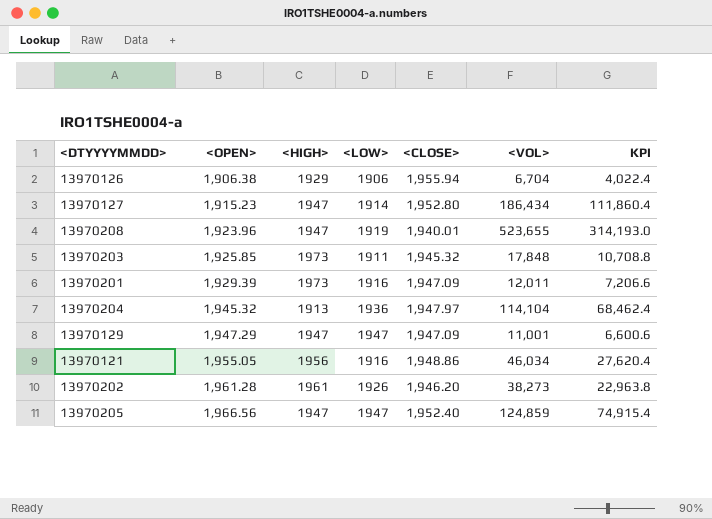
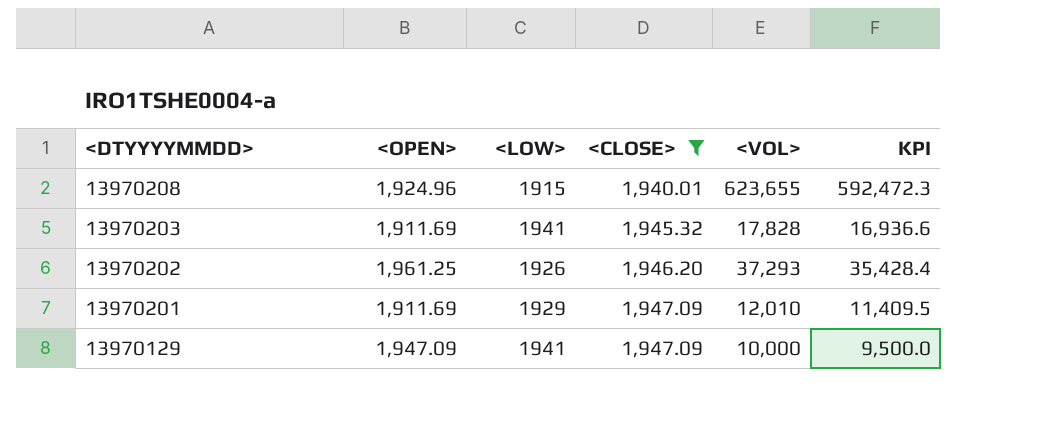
filter: none -> <CLOSE> <= 1,947.09
row order: <OPEN> ascending -> <DTYYYYMMDD> descending
column <HIGH> | position: 3 -> none
column KPI | formula: [<VOL>] * 0.6 -> [<VOL>] * 0.95
13970208 | <OPEN>: 1,923.96 -> 1,924.96
13970208 | <LOW>: 1919 -> 1915
13970208 | <VOL>: 523,655 -> 623,655
13970203 | <OPEN>: 1,925.85 -> 1,911.69
13970203 | <LOW>: 1911 -> 1941
13970203 | <VOL>: 17,848 -> 17,828
13970202 | <OPEN>: 1,961.28 -> 1,961.25
13970202 | <VOL>: 38,273 -> 37,293
13970201 | <OPEN>: 1,929.39 -> 1,911.69
13970201 | <LOW>: 1916 -> 1929
13970201 | <VOL>: 12,011 -> 12,010
13970129 | <OPEN>: 1,947.29 -> 1,947.09
13970129 | <LOW>: 1947 -> 1941
13970129 | <VOL>: 11,001 -> 10,000

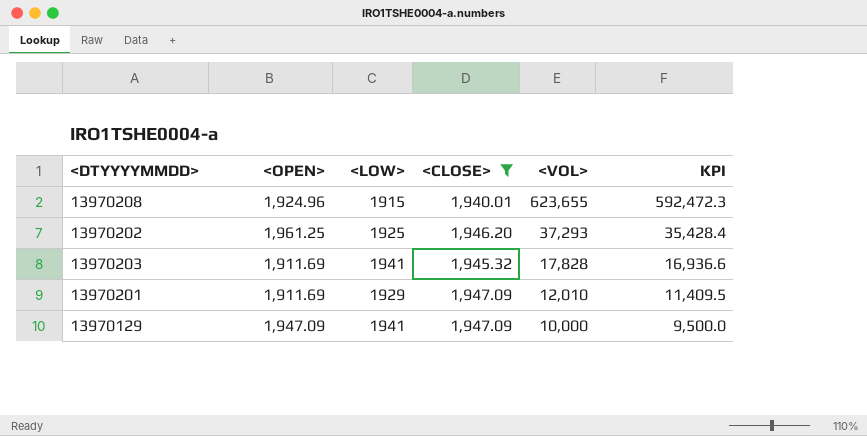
row order: <DTYYYYMMDD> descending -> <VOL> descending
13970202 | <LOW>: 1926 -> 1925

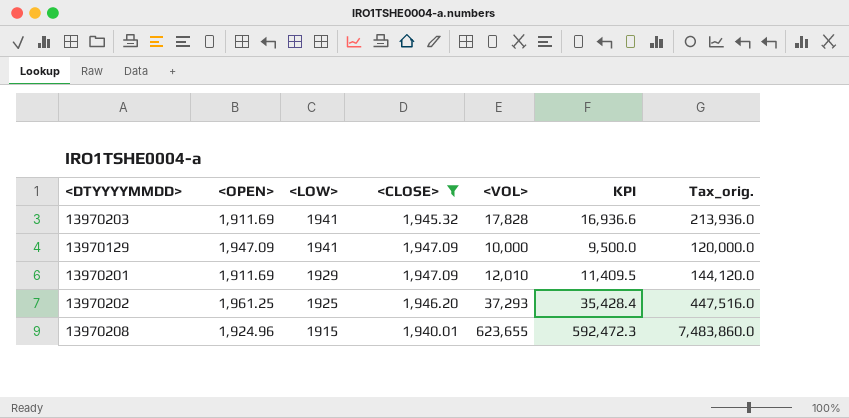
row order: <VOL> descending -> <LOW> descending
column Tax_orig. | formula: none -> [<VOL>] * 12

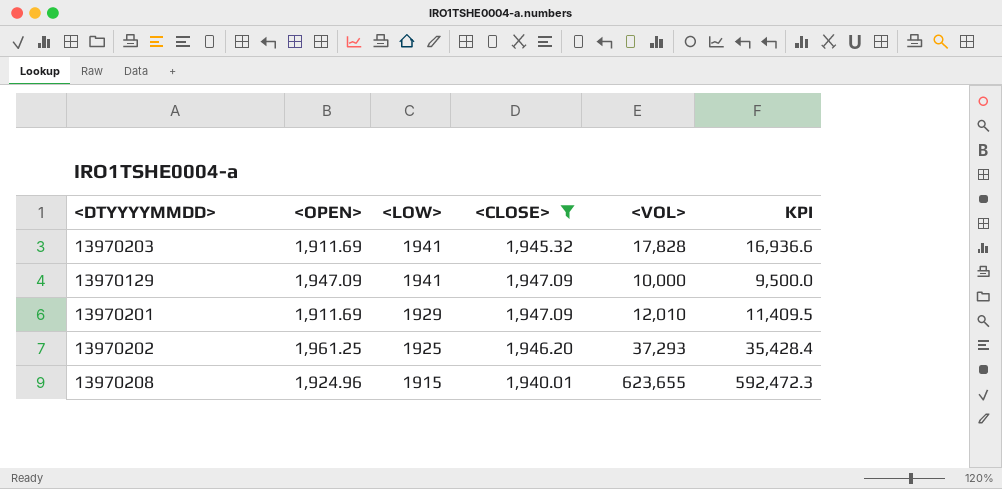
column Tax_orig. | formula: [<VOL>] * 12 -> none

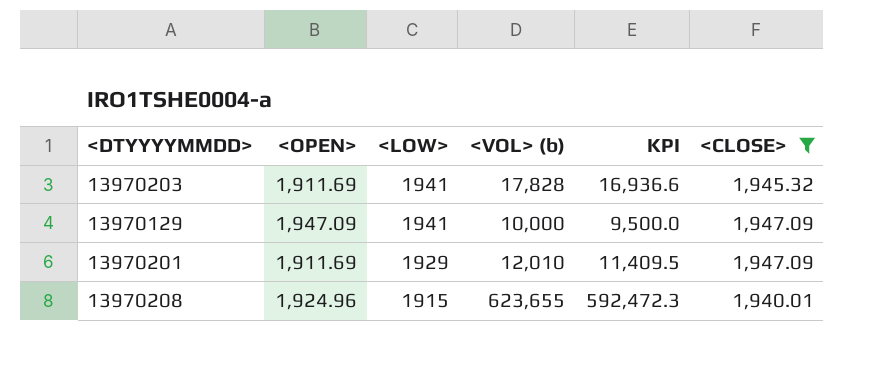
column name: <VOL> -> <VOL> (b)
column <CLOSE> | position: 4 -> 6
row 13970202: 1,961.25 | 1925 | 1,946.20 | 37,293 | 35,428.4 -> none

